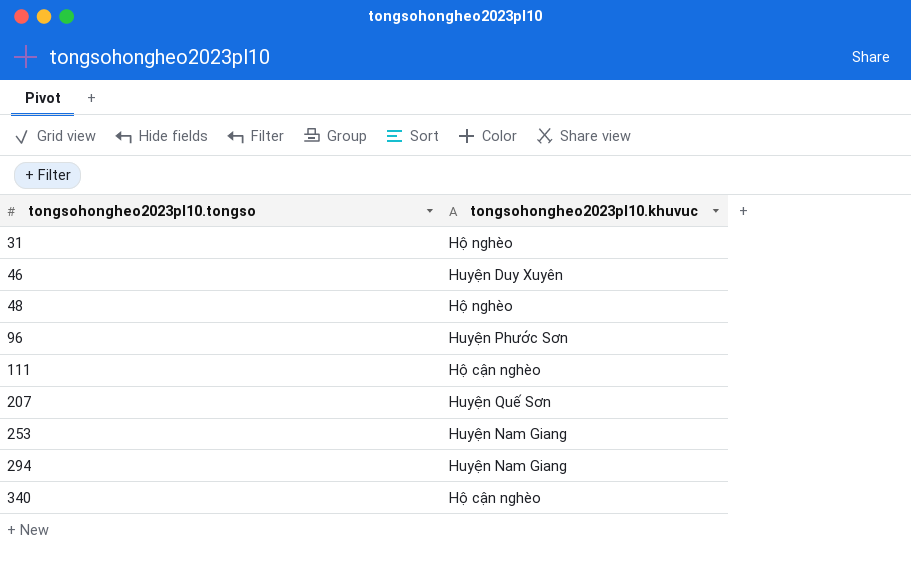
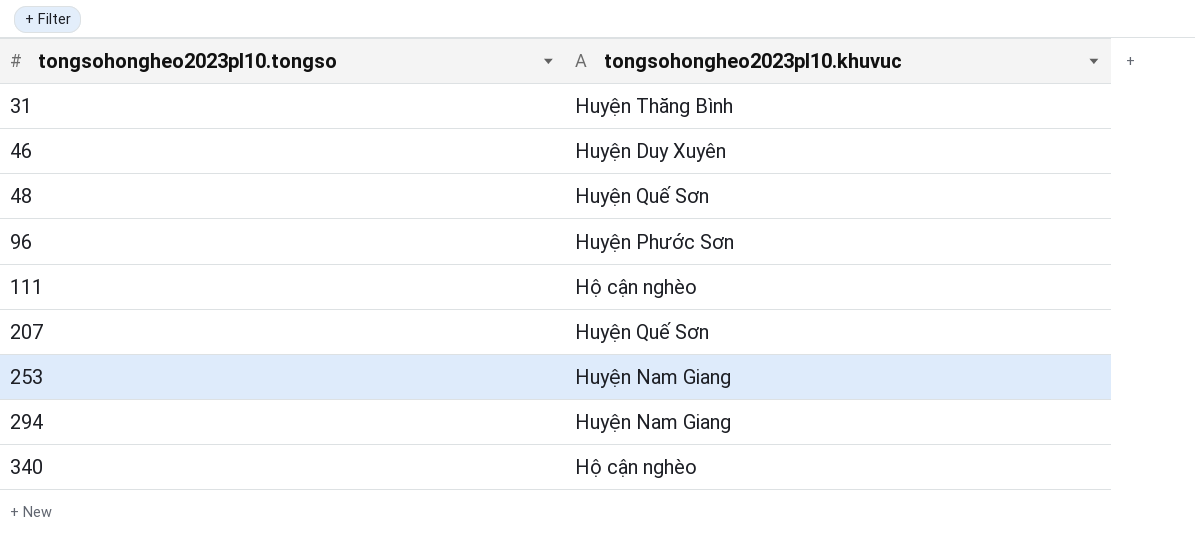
31 | tongsohongheo2023pl10.khuvuc: Hộ nghèo -> Huyện Thăng Bình
48 | tongsohongheo2023pl10.khuvuc: Hộ nghèo -> Huyện Quế Sơn

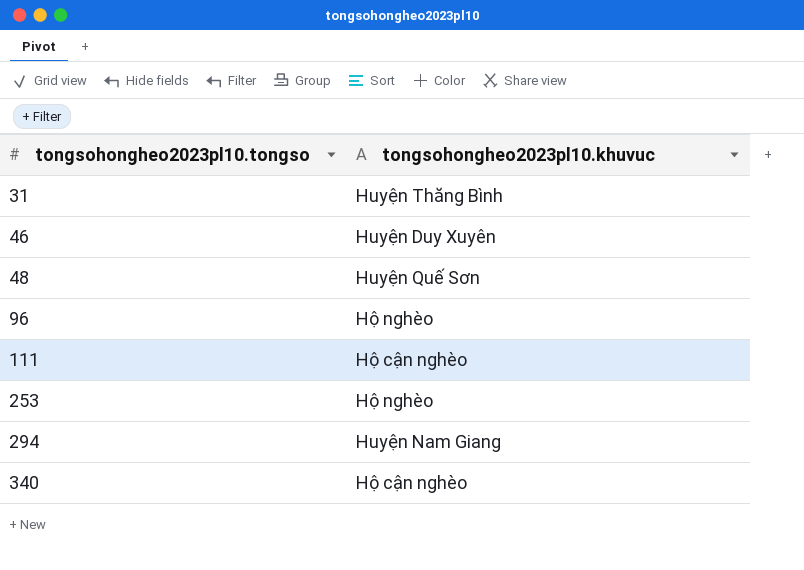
row 207: Huyện Quế Sơn -> none
96 | tongsohongheo2023pl10.khuvuc: Huyện Phước Sơn -> Hộ nghèo
253 | tongsohongheo2023pl10.khuvuc: Huyện Nam Giang -> Hộ nghèo

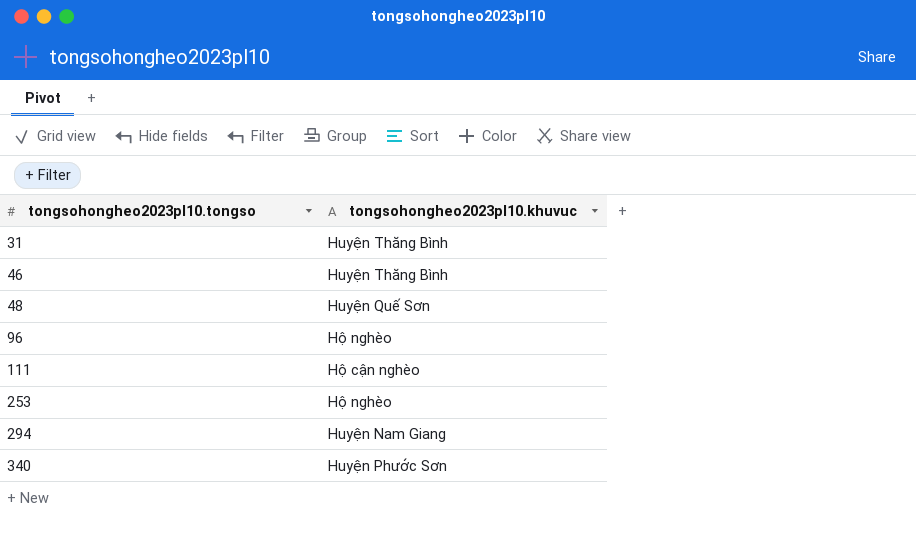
46 | tongsohongheo2023pl10.khuvuc: Huyện Duy Xuyên -> Huyện Thăng Bình
340 | tongsohongheo2023pl10.khuvuc: Hộ cận nghèo -> Huyện Phước Sơn

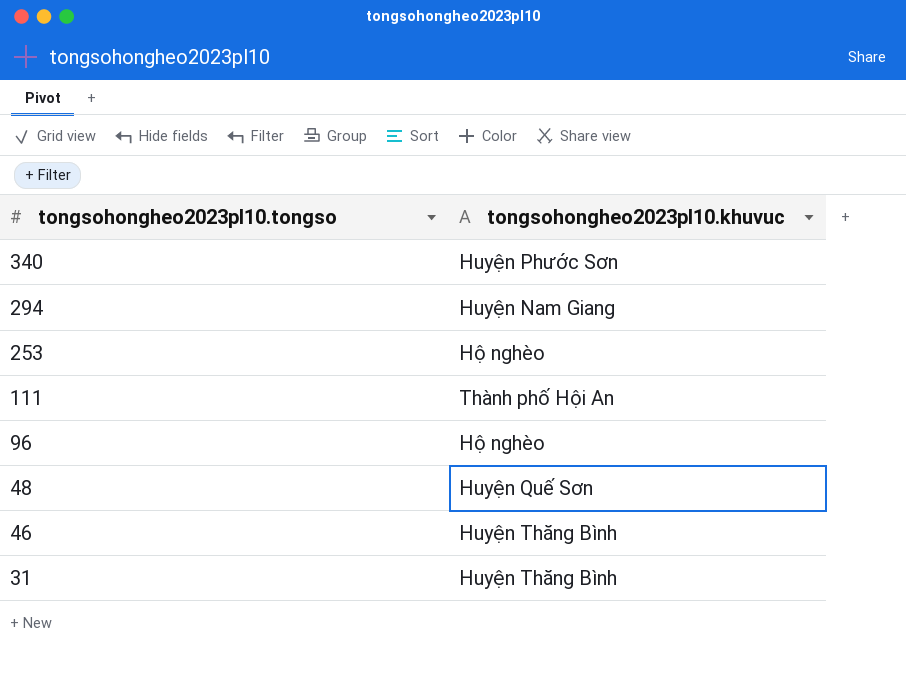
row order: tongsohongheo2023pl10.tongso ascending -> tongsohongheo2023pl10.tongso descending
111 | tongsohongheo2023pl10.khuvuc: Hộ cận nghèo -> Thành phố Hội An

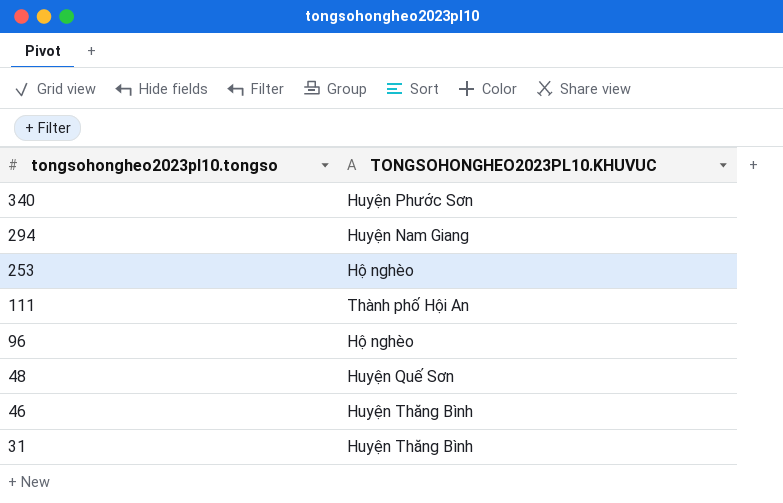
column name: tongsohongheo2023pl10.khuvuc -> TONGSOHONGHEO2023PL10.KHUVUC

